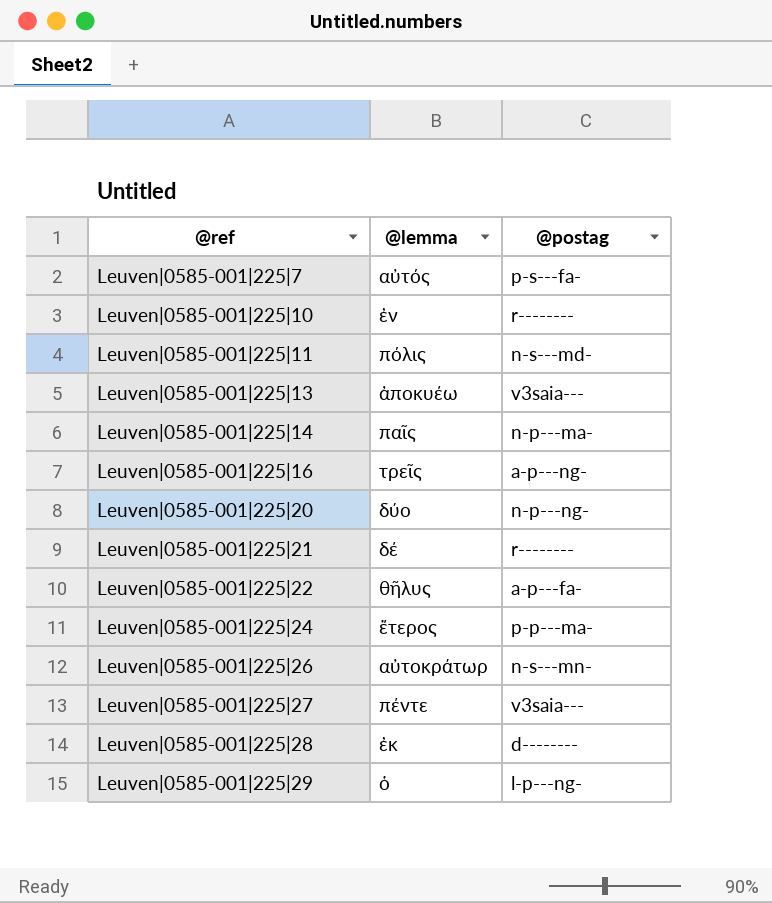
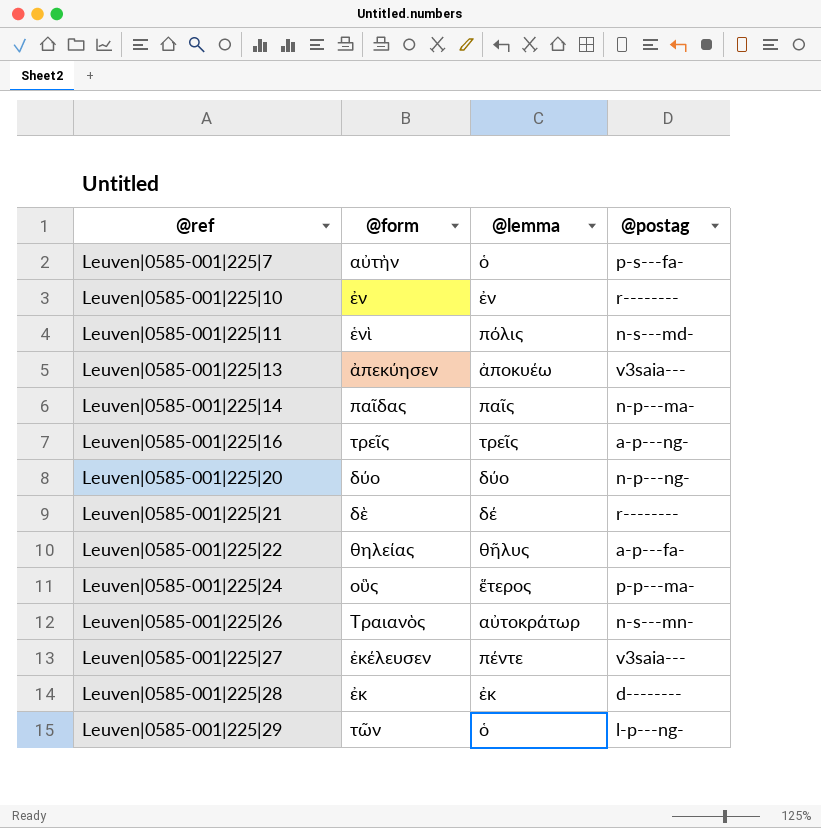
column @form | position: none -> 2
Leuven|0585-001|225|7 | @lemma: αὐτός -> ὁ

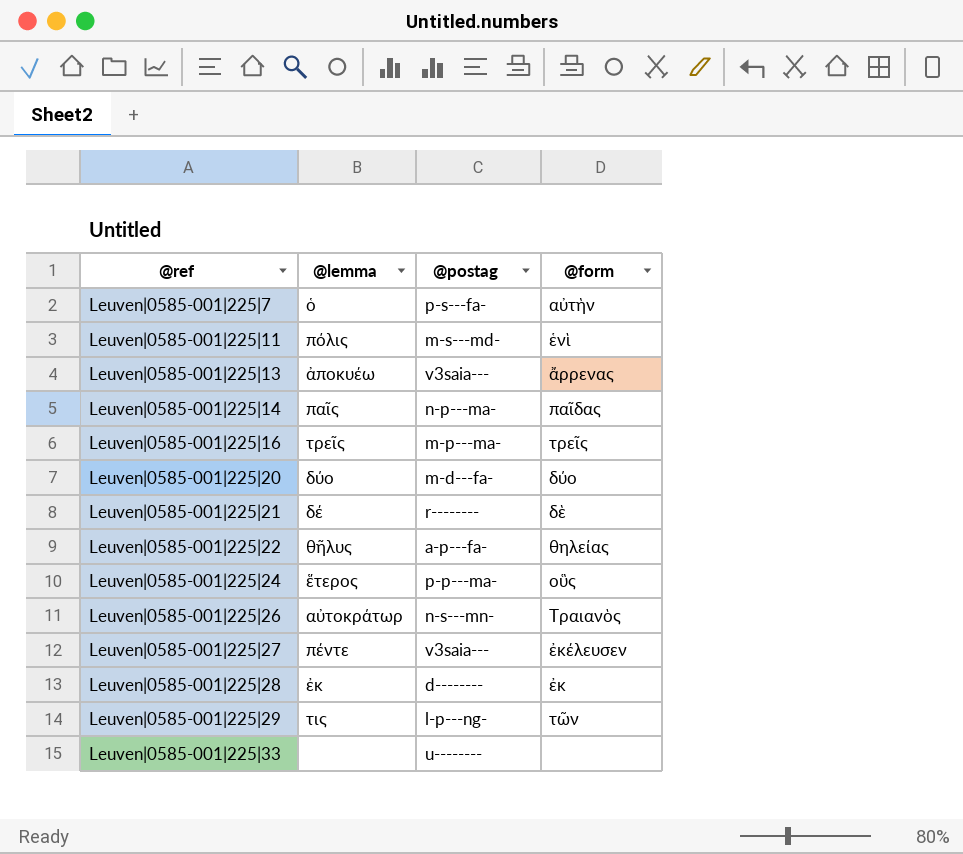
column @form | position: 2 -> 4
row Leuven|0585-001|225|10: ἐν | ἐν | r-------- -> none
Leuven|0585-001|225|11 | @postag: n-s---md- -> m-s---md-
Leuven|0585-001|225|13 | @form: ἀπεκύησεν -> ἄρρενας
Leuven|0585-001|225|16 | @postag: a-p---ng- -> m-p---ma-
Leuven|0585-001|225|20 | @postag: n-p---ng- -> m-d---fa-
Leuven|0585-001|225|29 | @lemma: ὁ -> τις
row Leuven|0585-001|225|33: none -> none | u-------- | none

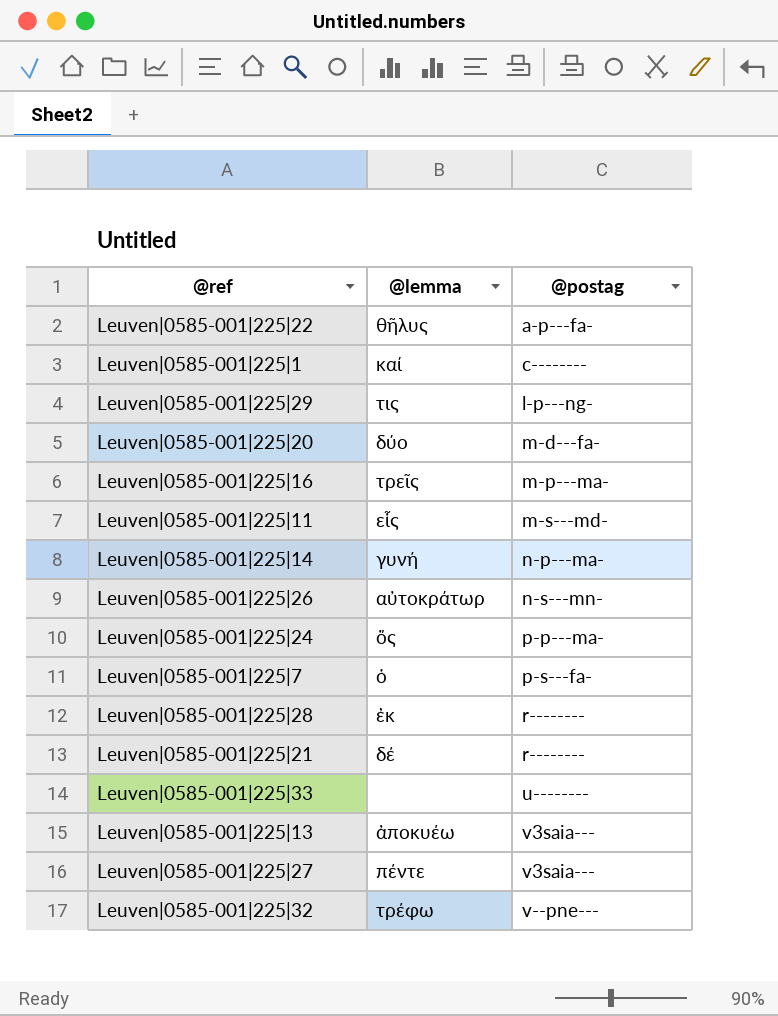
row order: @ref ascending -> @postag ascending
column @form | position: 4 -> none
row Leuven|0585-001|225|1: none -> καί | c--------
Leuven|0585-001|225|11 | @lemma: πόλις -> εἷς
Leuven|0585-001|225|14 | @lemma: παῖς -> γυνή
Leuven|0585-001|225|24 | @lemma: ἕτερος -> ὅς
Leuven|0585-001|225|28 | @postag: d-------- -> r--------
row Leuven|0585-001|225|32: none -> τρέφω | v--pne---

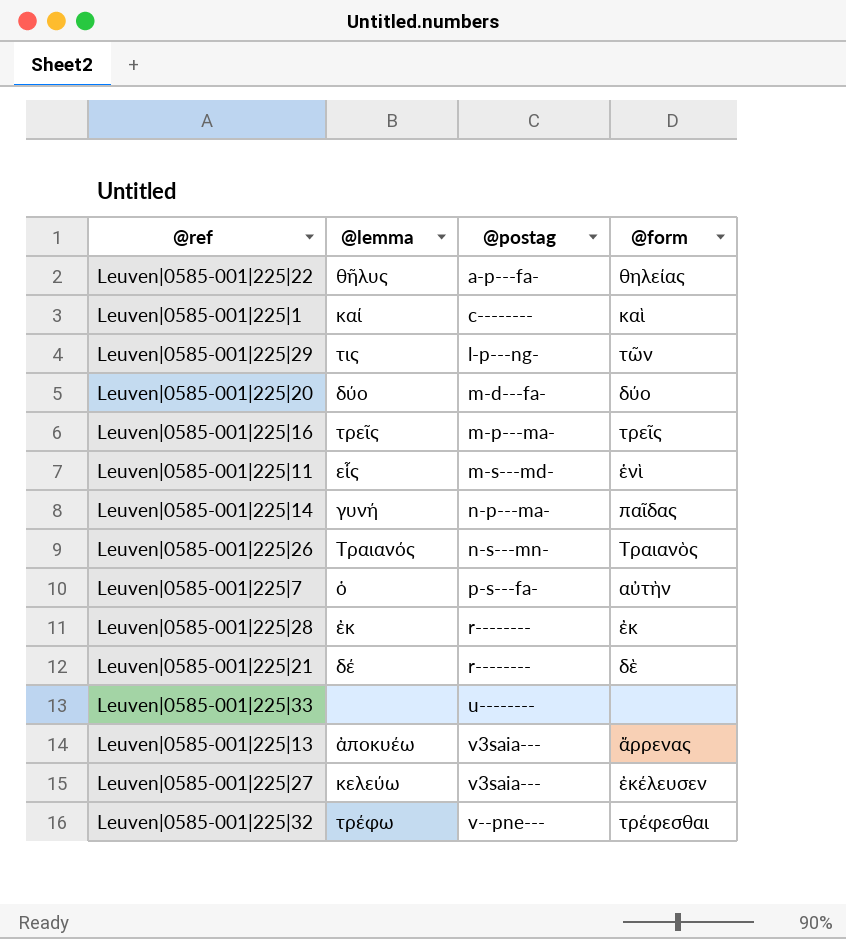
column @form | position: none -> 4
row Leuven|0585-001|225|24: ὅς | p-p---ma- -> none
Leuven|0585-001|225|26 | @lemma: αὐτοκράτωρ -> Τραιανός
Leuven|0585-001|225|27 | @lemma: πέντε -> κελεύω

